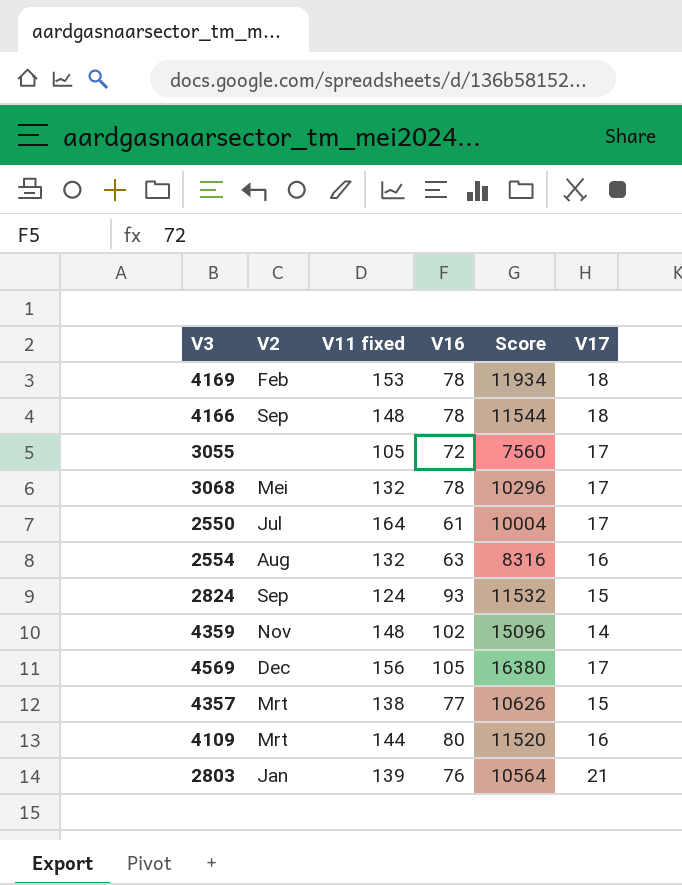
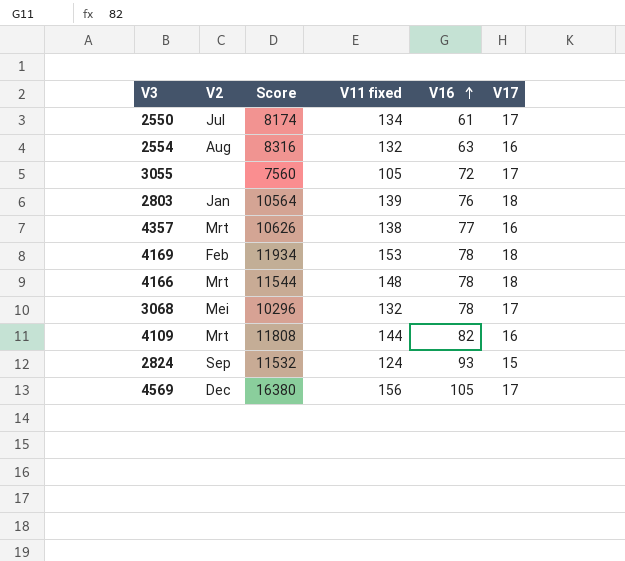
row order: none -> V16 ascending
column Score | position: 5 -> 3
row 4359: Nov | 148 | 102 | 15096 | 14 -> none
2550 | Score: 10004 -> 8174
2550 | V11 fixed: 164 -> 134
2803 | V17: 21 -> 18
4357 | V17: 15 -> 16
4166 | V2: Sep -> Mrt
4109 | Score: 11520 -> 11808
4109 | V16: 80 -> 82

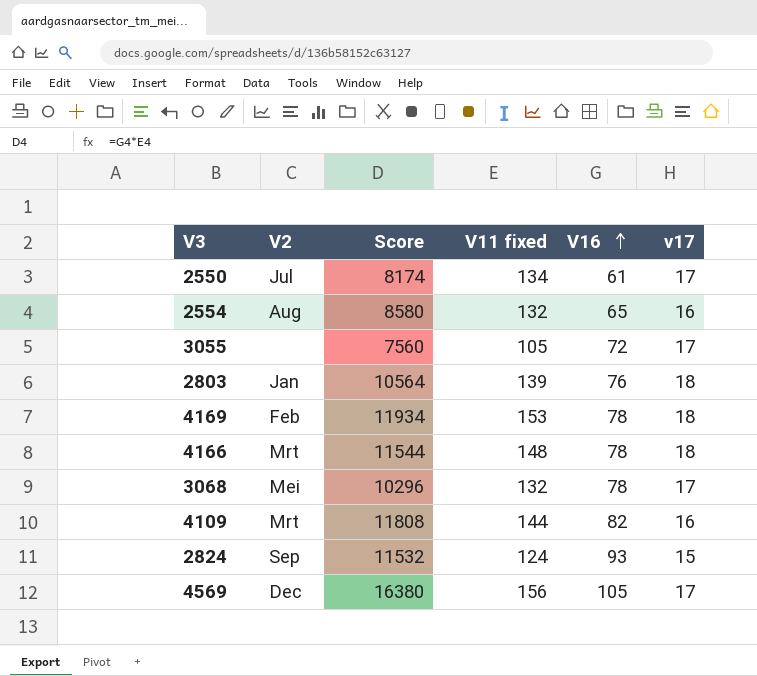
column name: V17 -> v17
row 4357: Mrt | 10626 | 138 | 77 | 16 -> none
2554 | Score: 8316 -> 8580
2554 | V16: 63 -> 65

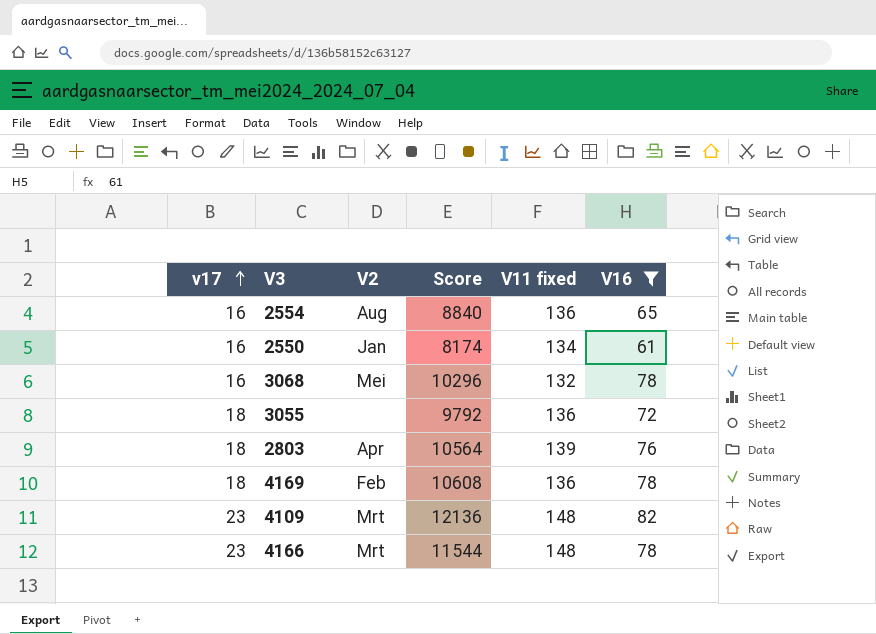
filter: none -> V16 <= 82
row order: V16 ascending -> v17 ascending
column v17 | position: 6 -> 1
2554 | Score: 8580 -> 8840
2554 | V11 fixed: 132 -> 136
2550 | v17: 17 -> 16
2550 | V2: Jul -> Jan
3068 | v17: 17 -> 16
3055 | v17: 17 -> 18
3055 | Score: 7560 -> 9792
3055 | V11 fixed: 105 -> 136
2803 | V2: Jan -> Apr
4169 | Score: 11934 -> 10608
4169 | V11 fixed: 153 -> 136
4109 | v17: 16 -> 23
4109 | Score: 11808 -> 12136
4109 | V11 fixed: 144 -> 148
4166 | v17: 18 -> 23

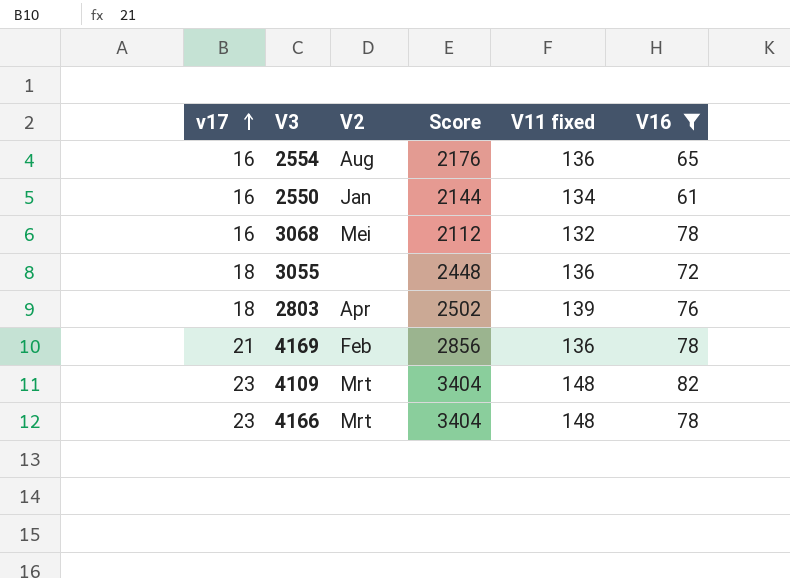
column Score | formula: [V11 fixed] * [V16] -> [v17] * [V11 fixed]
4169 | v17: 18 -> 21

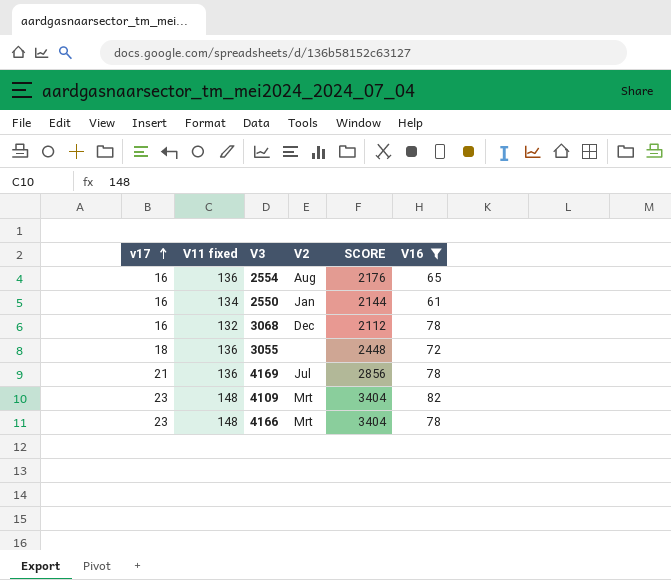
column V11 fixed | position: 5 -> 2
column name: Score -> SCORE
row 2803: 18 | Apr | 2502 | 139 | 76 -> none
3068 | V2: Mei -> Dec
4169 | V2: Feb -> Jul

